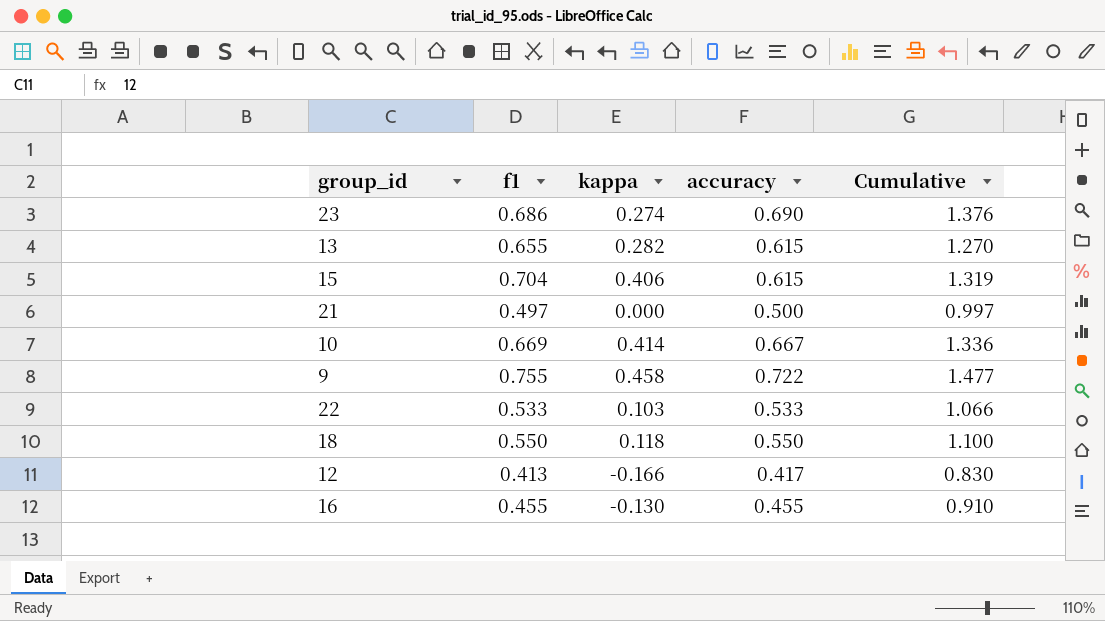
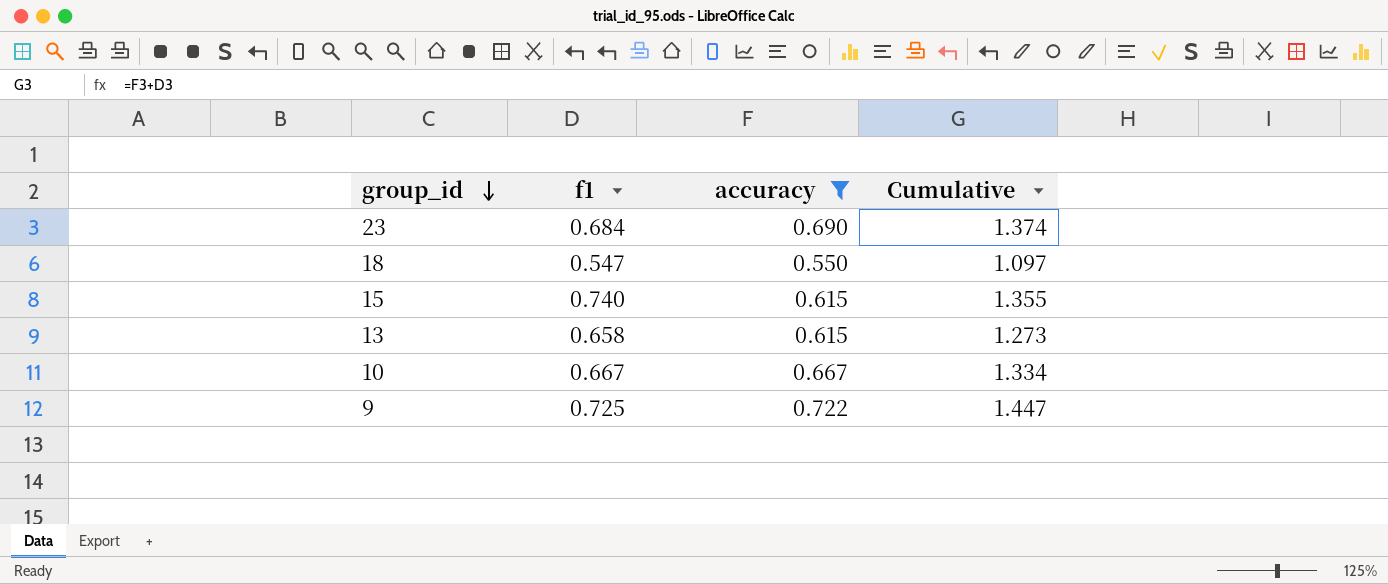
filter: none -> accuracy >= 0.550
row order: none -> group_id descending
column kappa | position: 3 -> none
23 | f1: 0.686 -> 0.684
23 | Cumulative: 1.376 -> 1.374
18 | f1: 0.550 -> 0.547
18 | Cumulative: 1.100 -> 1.097
15 | f1: 0.704 -> 0.740
15 | Cumulative: 1.319 -> 1.355
13 | f1: 0.655 -> 0.658
13 | Cumulative: 1.270 -> 1.273
10 | f1: 0.669 -> 0.667
10 | Cumulative: 1.336 -> 1.334
9 | f1: 0.755 -> 0.725
9 | Cumulative: 1.477 -> 1.447

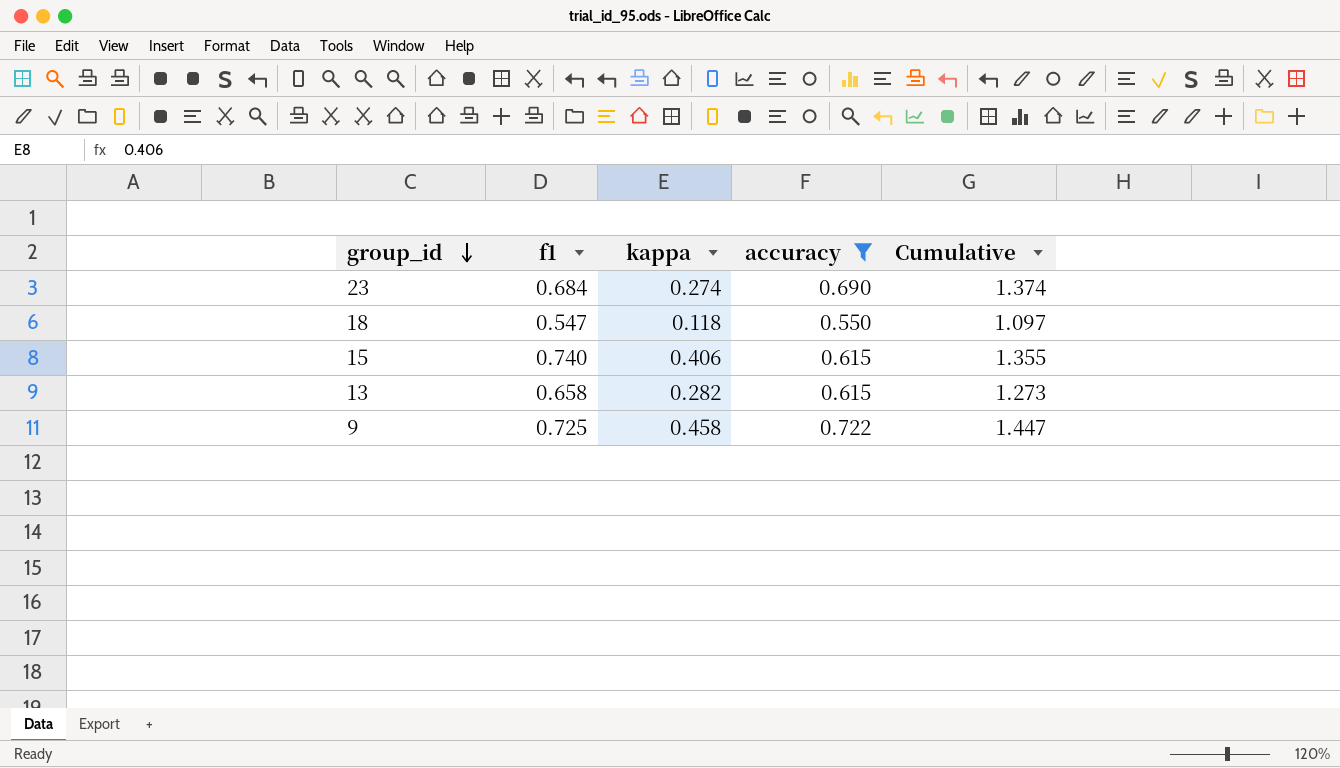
column kappa | position: none -> 3
row 10: 0.667 | 0.667 | 1.334 -> none

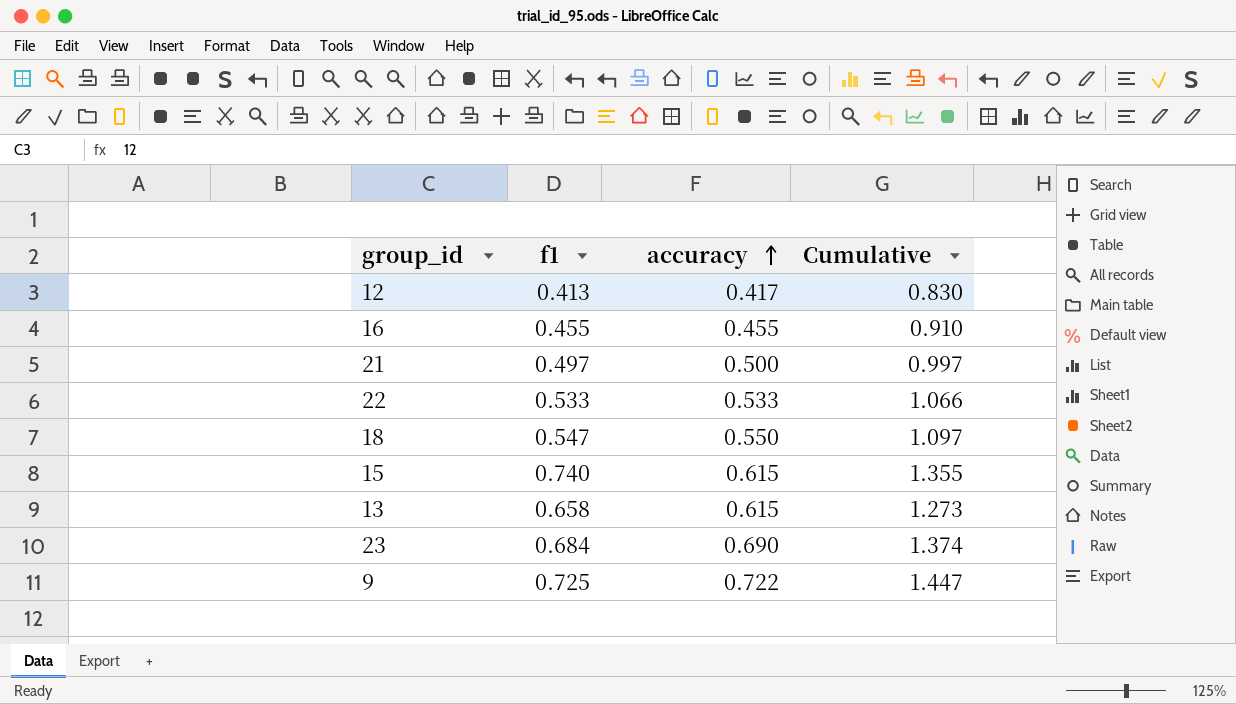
filter: accuracy >= 0.550 -> none
row order: group_id descending -> accuracy ascending
column kappa | position: 3 -> none

